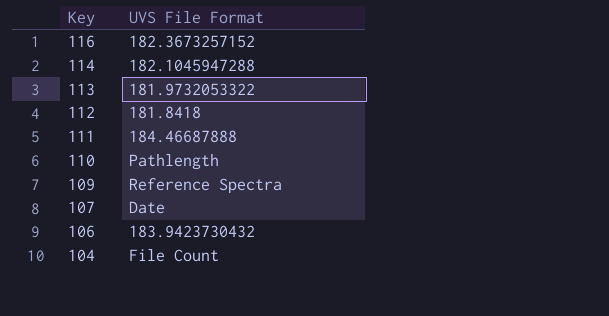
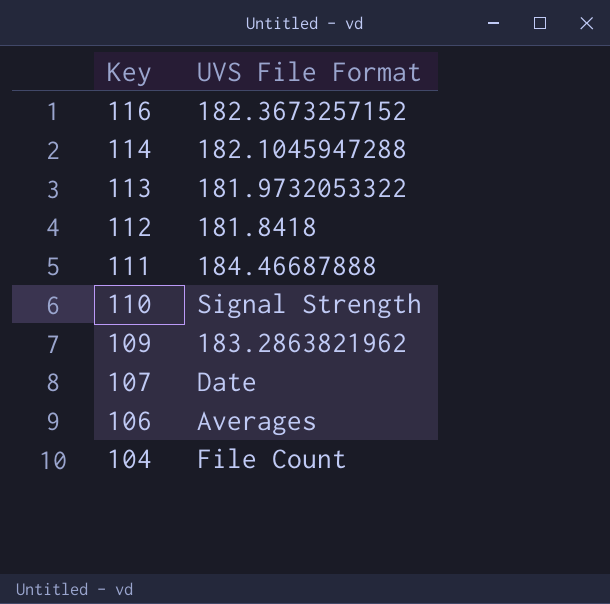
110 | UVS File Format: Pathlength -> Signal Strength
109 | UVS File Format: Reference Spectra -> 183.2863821962
106 | UVS File Format: 183.9423730432 -> Averages

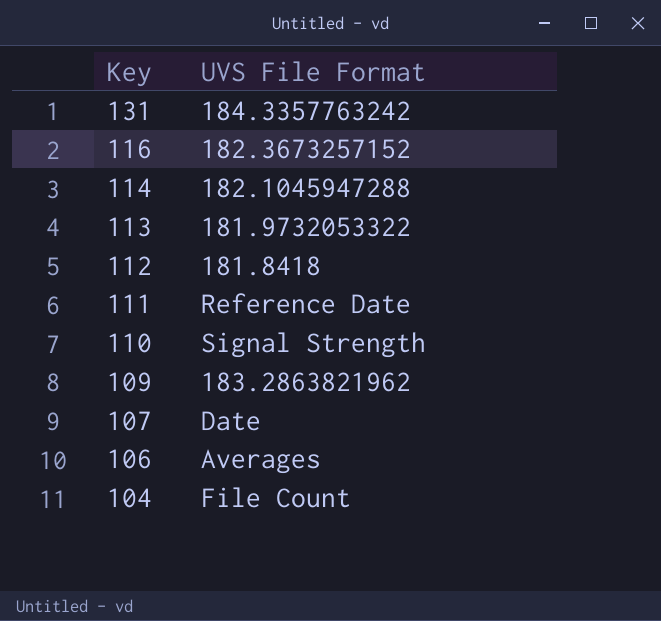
row 131: none -> 184.3357763242
111 | UVS File Format: 184.46687888 -> Reference Date

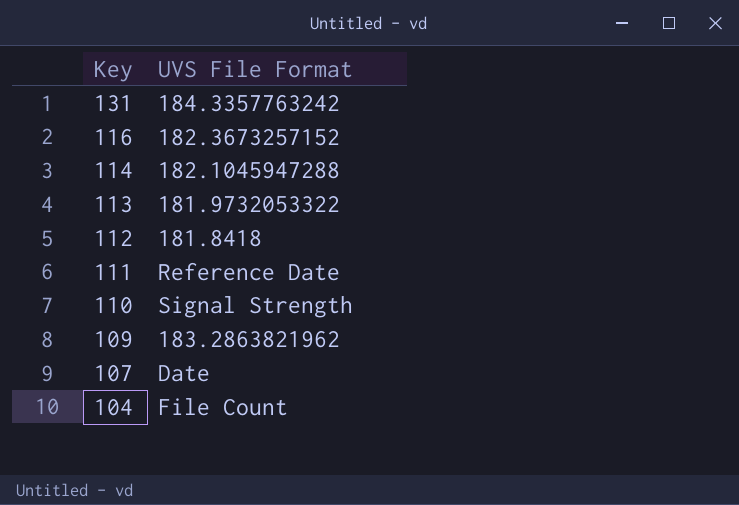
row 106: Averages -> none

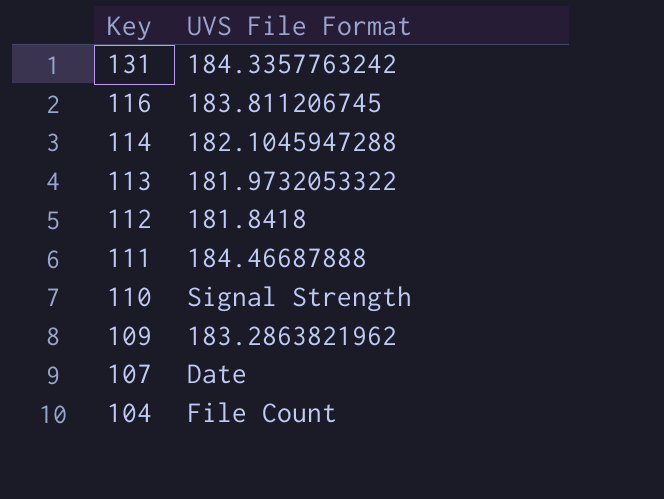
116 | UVS File Format: 182.3673257152 -> 183.811206745
111 | UVS File Format: Reference Date -> 184.46687888

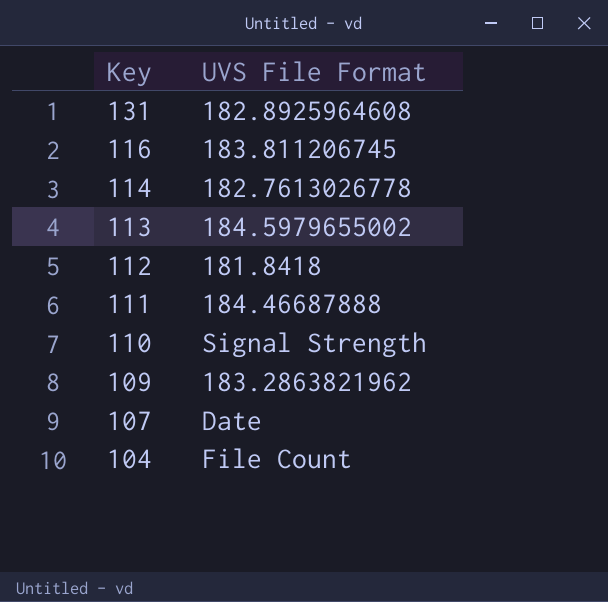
131 | UVS File Format: 184.3357763242 -> 182.8925964608
114 | UVS File Format: 182.1045947288 -> 182.7613026778
113 | UVS File Format: 181.9732053322 -> 184.5979655002

